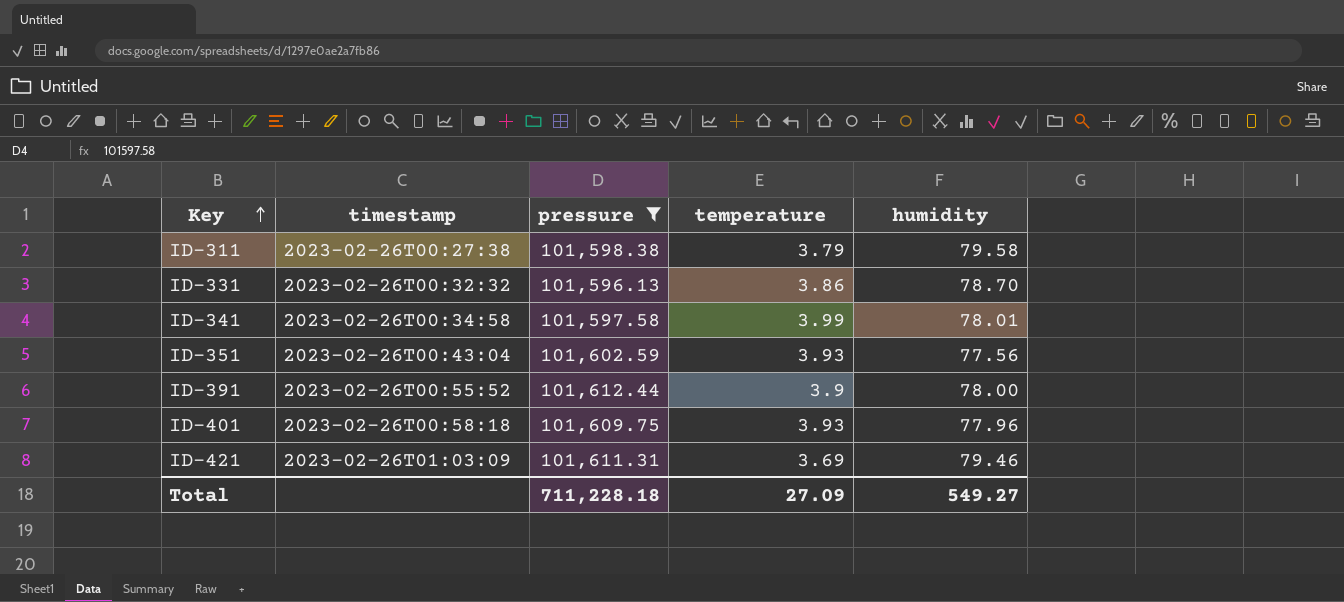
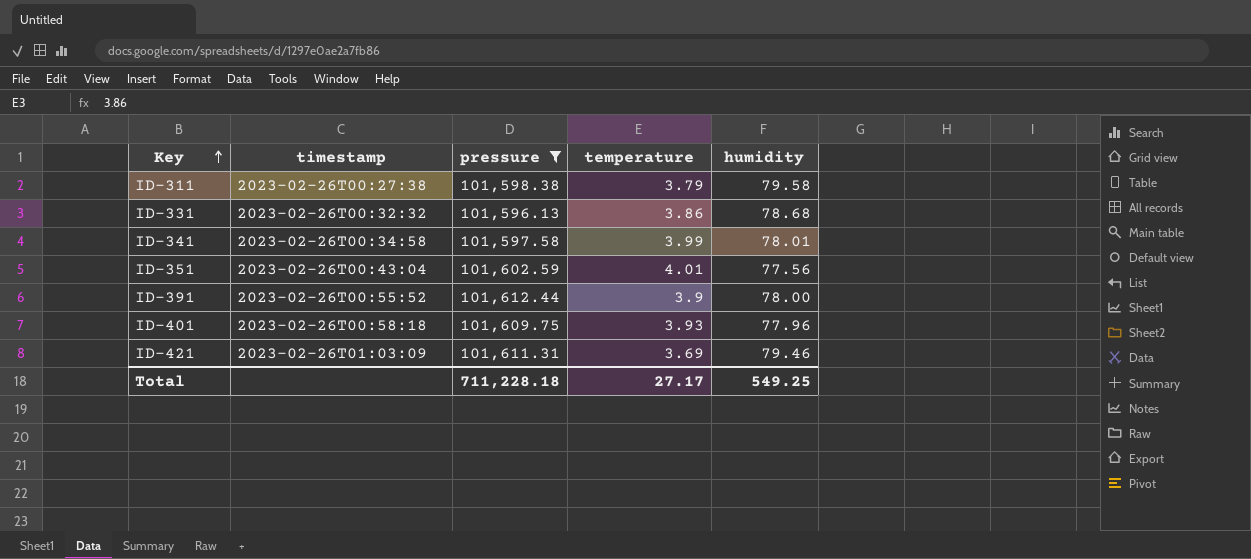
ID-331 | humidity: 78.70 -> 78.68
ID-351 | temperature: 3.93 -> 4.01
Total | temperature: 27.09 -> 27.17
Total | humidity: 549.27 -> 549.25

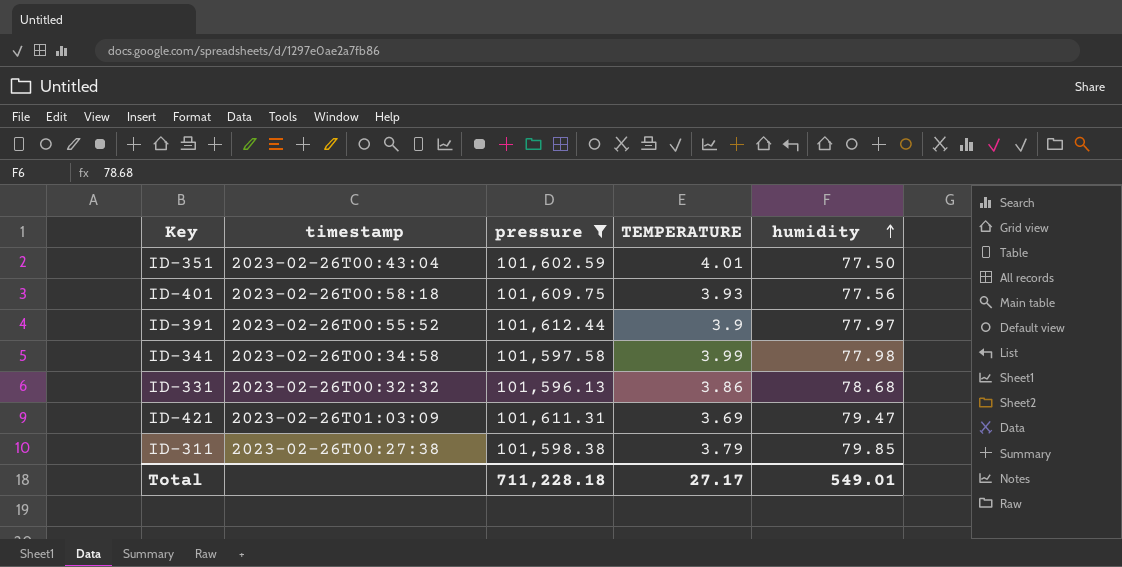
row order: Key ascending -> humidity ascending
column name: temperature -> TEMPERATURE
ID-351 | humidity: 77.56 -> 77.50
ID-401 | humidity: 77.96 -> 77.56
ID-391 | humidity: 78.00 -> 77.97
ID-341 | humidity: 78.01 -> 77.98
ID-421 | humidity: 79.46 -> 79.47
ID-311 | humidity: 79.58 -> 79.85
Total | humidity: 549.25 -> 549.01

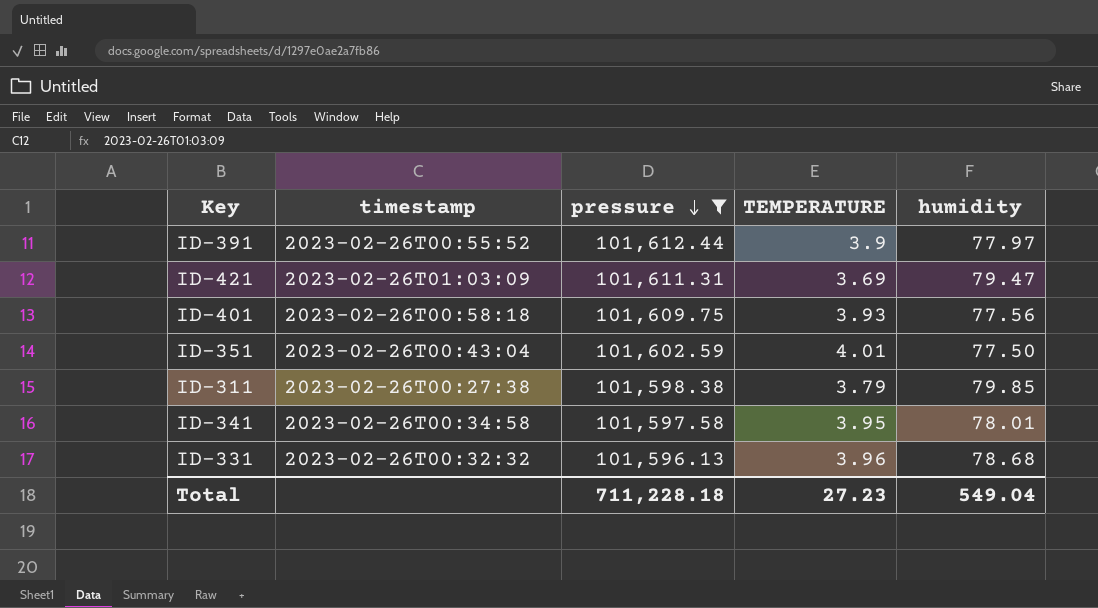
row order: humidity ascending -> pressure descending
ID-341 | TEMPERATURE: 3.99 -> 3.95
ID-341 | humidity: 77.98 -> 78.01
ID-331 | TEMPERATURE: 3.86 -> 3.96
Total | TEMPERATURE: 27.17 -> 27.23
Total | humidity: 549.01 -> 549.04

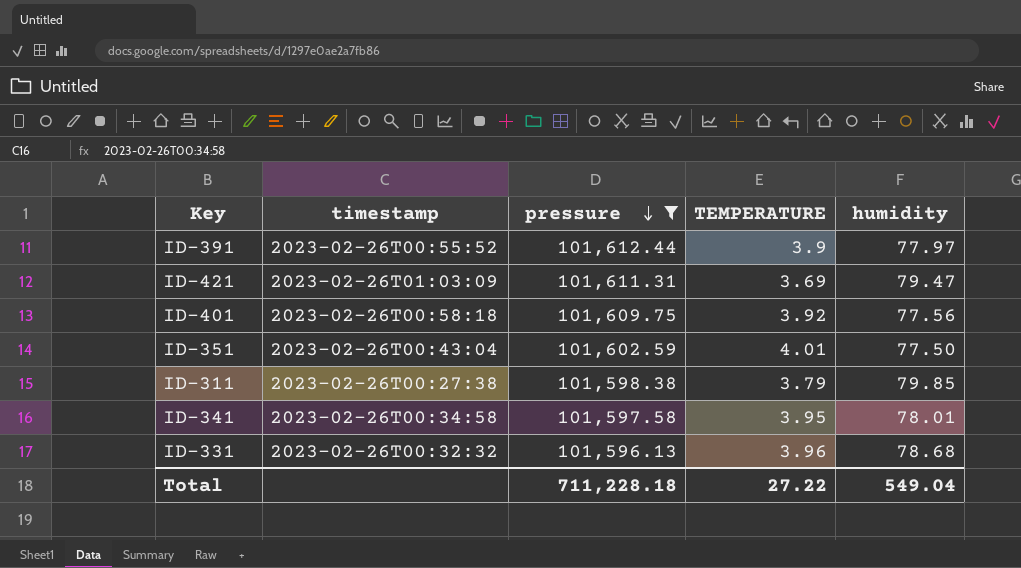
ID-401 | TEMPERATURE: 3.93 -> 3.92
Total | TEMPERATURE: 27.23 -> 27.22

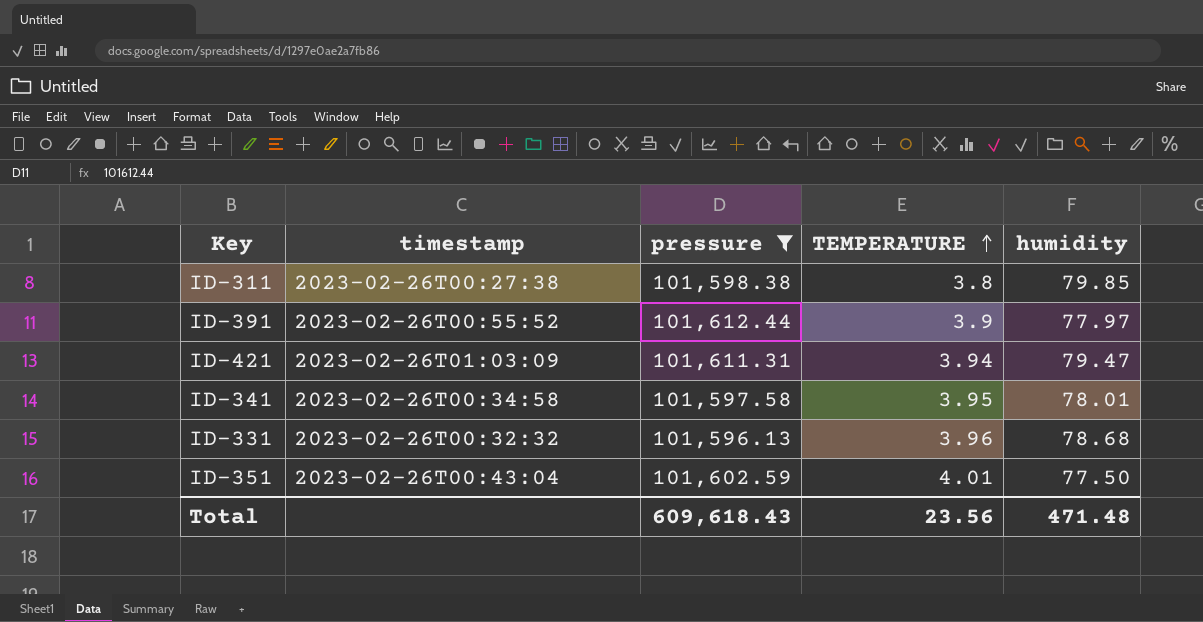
row order: pressure descending -> TEMPERATURE ascending
row ID-401: 2023-02-26T00:58:18 | 101,609.75 | 3.92 | 77.56 -> none
ID-311 | TEMPERATURE: 3.79 -> 3.8
ID-421 | TEMPERATURE: 3.69 -> 3.94
Total | pressure: 711,228.18 -> 609,618.43
Total | TEMPERATURE: 27.22 -> 23.56
Total | humidity: 549.04 -> 471.48

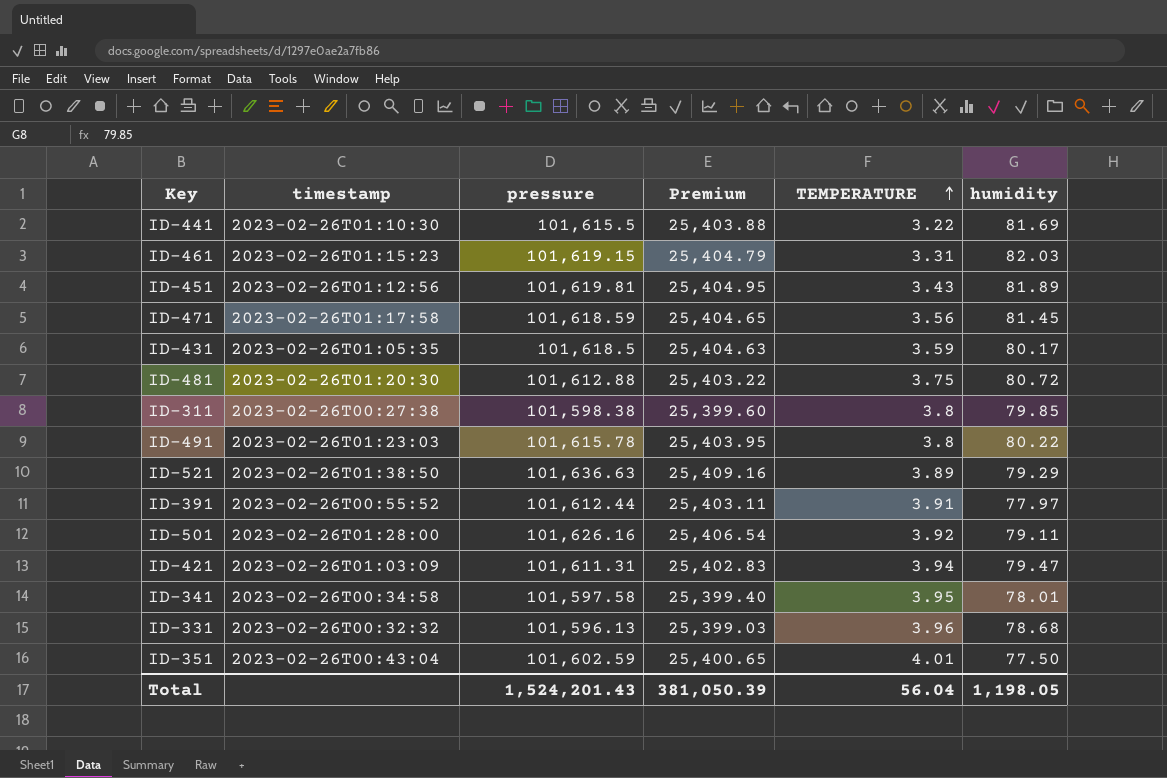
filter: pressure <= 101,612.44 -> none
column Premium | formula: none -> [pressure] * 0.25
ID-391 | TEMPERATURE: 3.9 -> 3.91
Total | pressure: 609,618.43 -> 1,524,201.43
Total | TEMPERATURE: 23.56 -> 56.04
Total | humidity: 471.48 -> 1,198.05

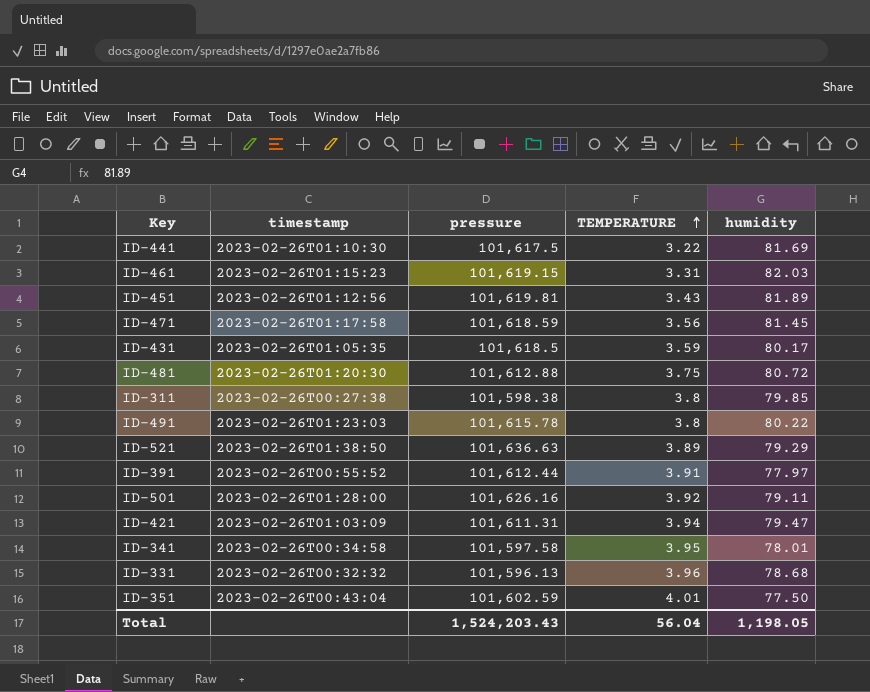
column Premium | formula: [pressure] * 0.25 -> none
ID-441 | pressure: 101,615.5 -> 101,617.5
Total | pressure: 1,524,201.43 -> 1,524,203.43

